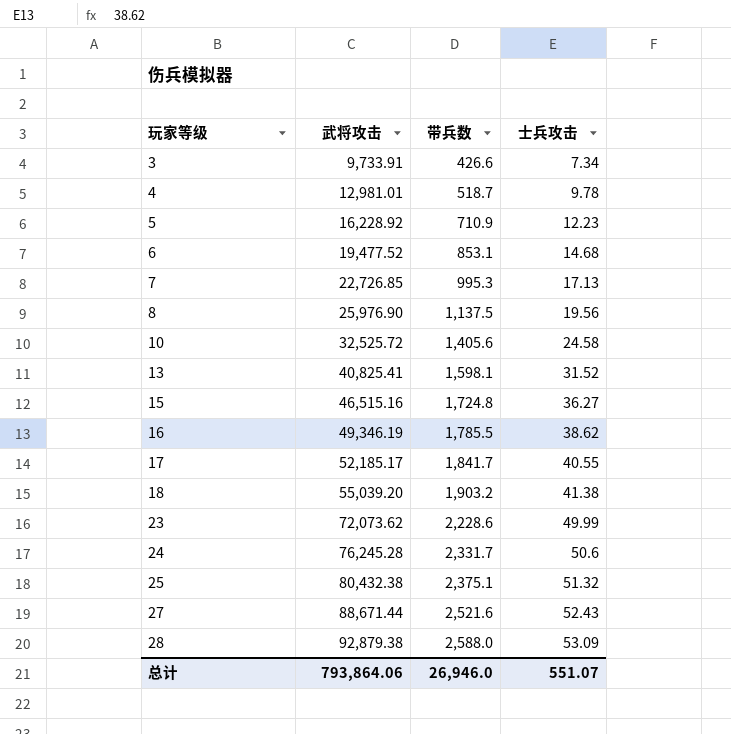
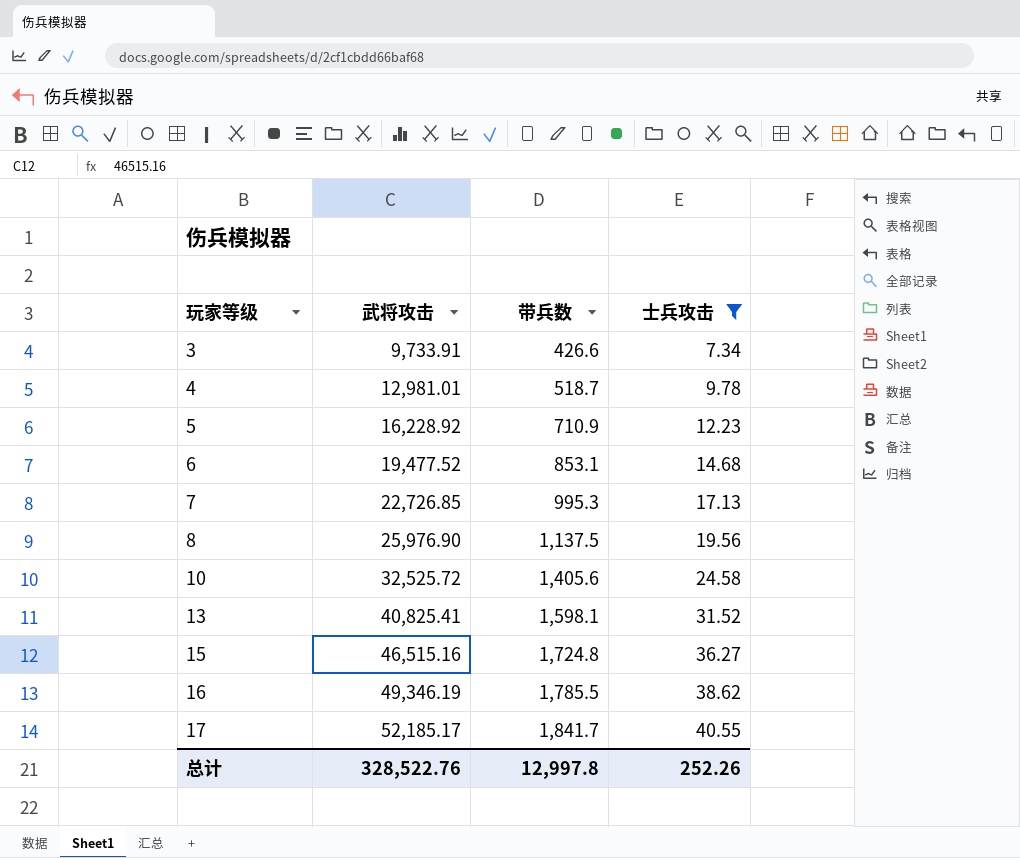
filter: none -> 士兵攻击 <= 40.55
总计 | 武将攻击: 793,864.06 -> 328,522.76
总计 | 带兵数: 26,946.0 -> 12,997.8
总计 | 士兵攻击: 551.07 -> 252.26

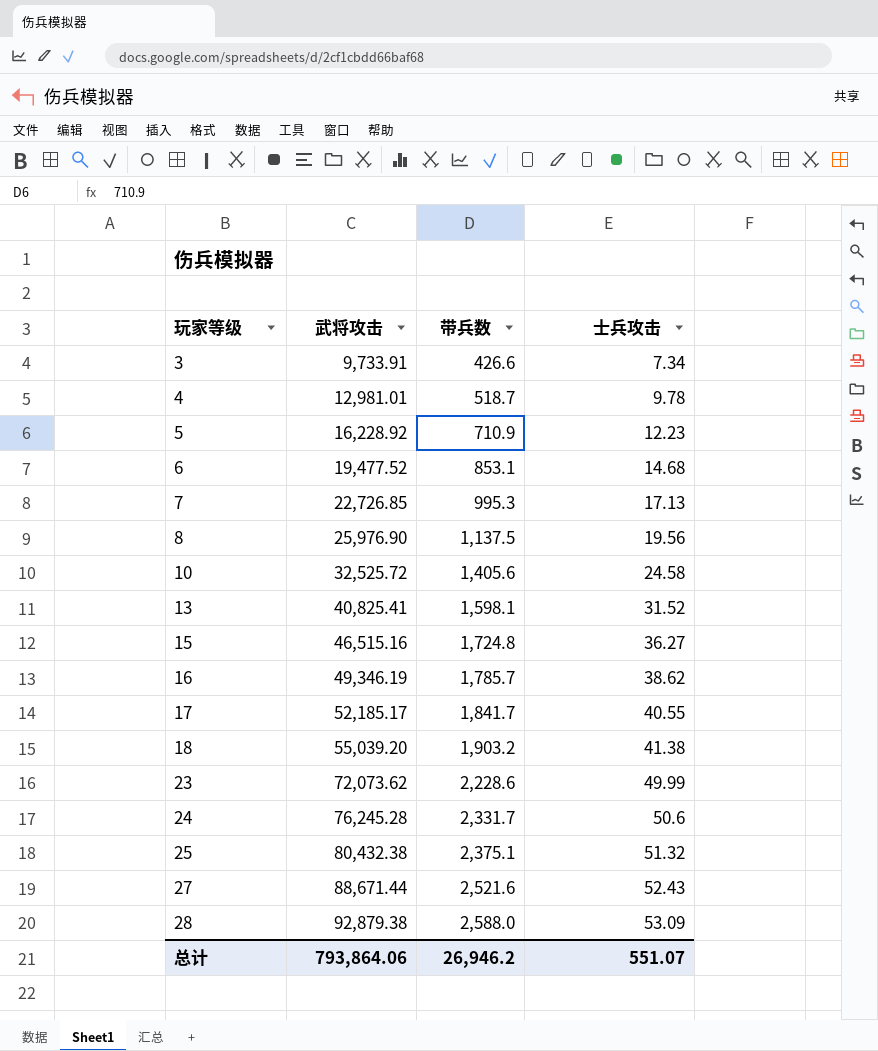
filter: 士兵攻击 <= 40.55 -> none
16 | 带兵数: 1,785.5 -> 1,785.7
总计 | 武将攻击: 328,522.76 -> 793,864.06
总计 | 带兵数: 12,997.8 -> 26,946.2
总计 | 士兵攻击: 252.26 -> 551.07

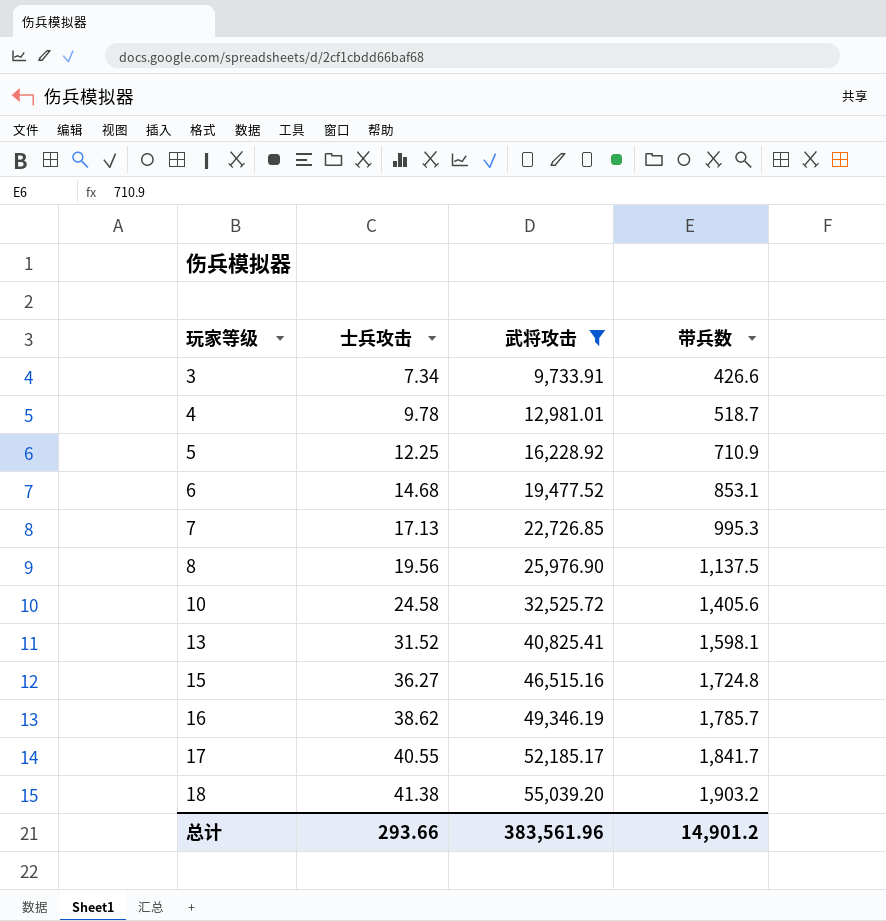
filter: none -> 武将攻击 <= 55,039.20
column 士兵攻击 | position: 4 -> 2
5 | 士兵攻击: 12.23 -> 12.25
总计 | 士兵攻击: 551.07 -> 293.66
总计 | 武将攻击: 793,864.06 -> 383,561.96
总计 | 带兵数: 26,946.2 -> 14,901.2

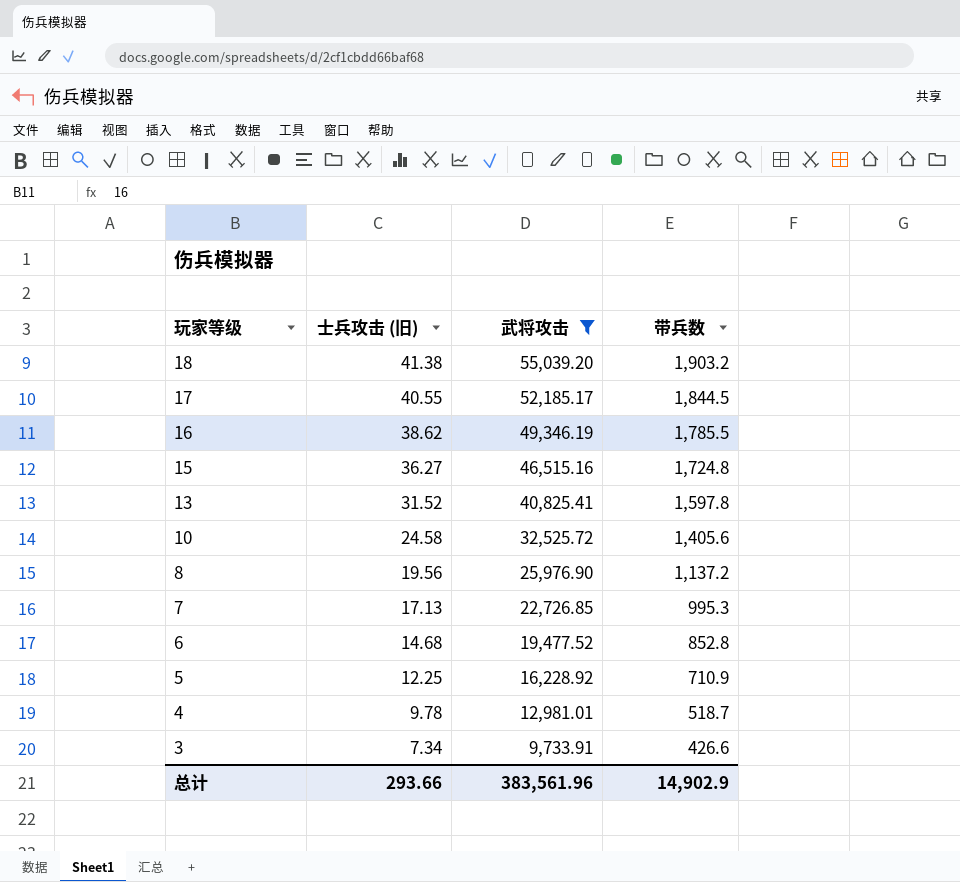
row order: 玩家等级 ascending -> 玩家等级 descending
column name: 士兵攻击 -> 士兵攻击 (旧)
17 | 带兵数: 1,841.7 -> 1,844.5
16 | 带兵数: 1,785.7 -> 1,785.5
13 | 带兵数: 1,598.1 -> 1,597.8
8 | 带兵数: 1,137.5 -> 1,137.2
6 | 带兵数: 853.1 -> 852.8
总计 | 带兵数: 14,901.2 -> 14,902.9

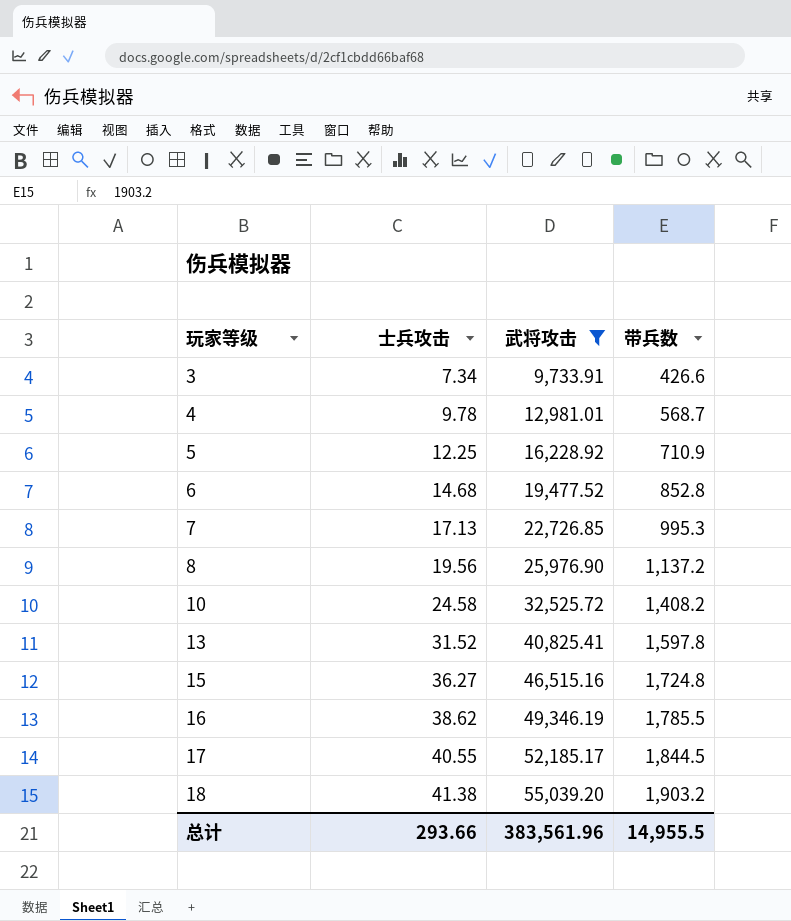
row order: 玩家等级 descending -> 玩家等级 ascending
column name: 士兵攻击 (旧) -> 士兵攻击
4 | 带兵数: 518.7 -> 568.7
10 | 带兵数: 1,405.6 -> 1,408.2
总计 | 带兵数: 14,902.9 -> 14,955.5

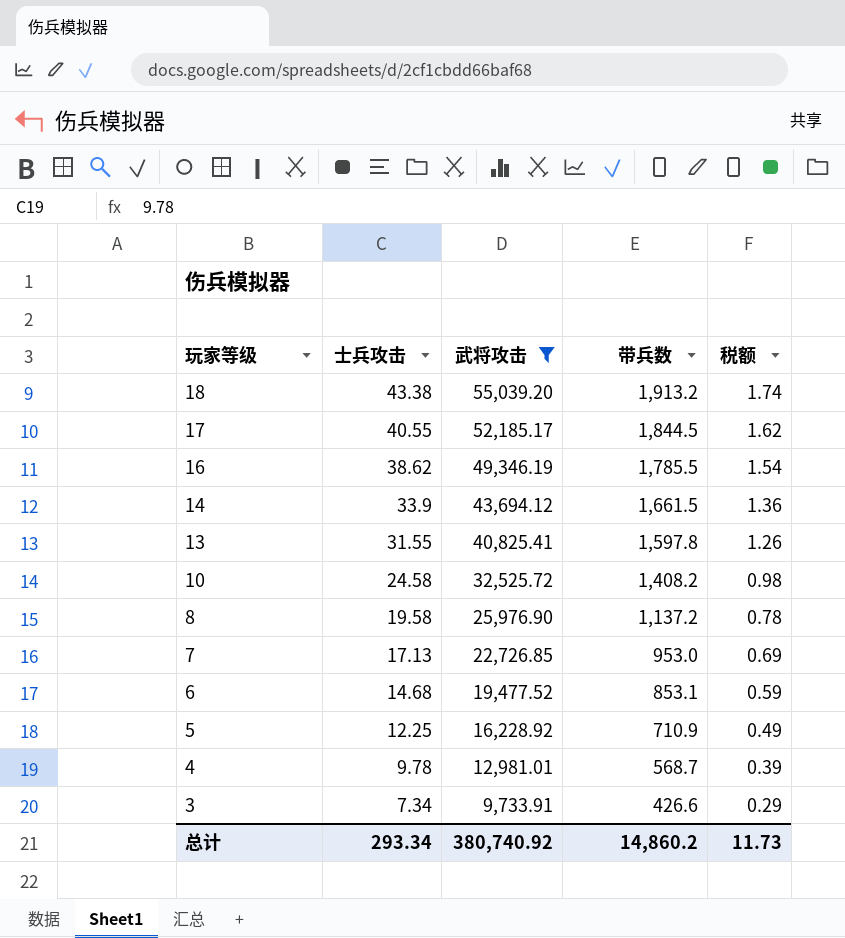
row order: 玩家等级 ascending -> 玩家等级 descending
column 税额 | formula: none -> [士兵攻击] * 0.04
row 15: 36.27 | 46,515.16 | 1,724.8 -> none
18 | 士兵攻击: 41.38 -> 43.38
18 | 带兵数: 1,903.2 -> 1,913.2
row 14: none -> 33.9 | 43,694.12 | 1,661.5 | 1.36
13 | 士兵攻击: 31.52 -> 31.55
8 | 士兵攻击: 19.56 -> 19.58
7 | 带兵数: 995.3 -> 953.0
6 | 带兵数: 852.8 -> 853.1
总计 | 士兵攻击: 293.66 -> 293.34
总计 | 武将攻击: 383,561.96 -> 380,740.92
总计 | 带兵数: 14,955.5 -> 14,860.2

